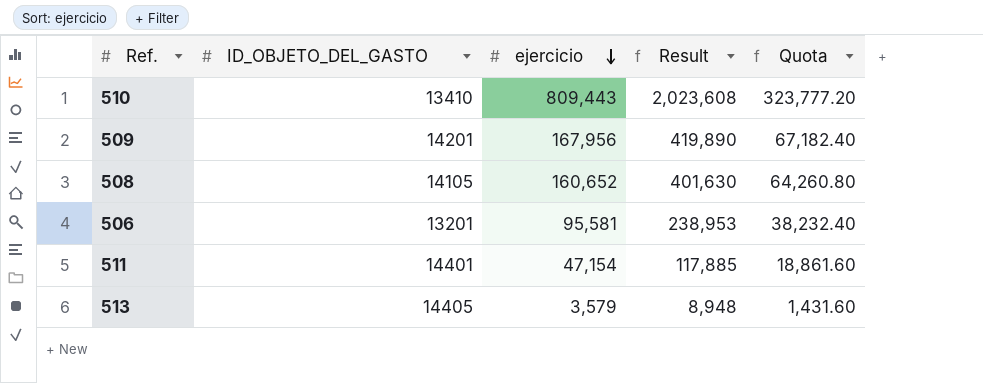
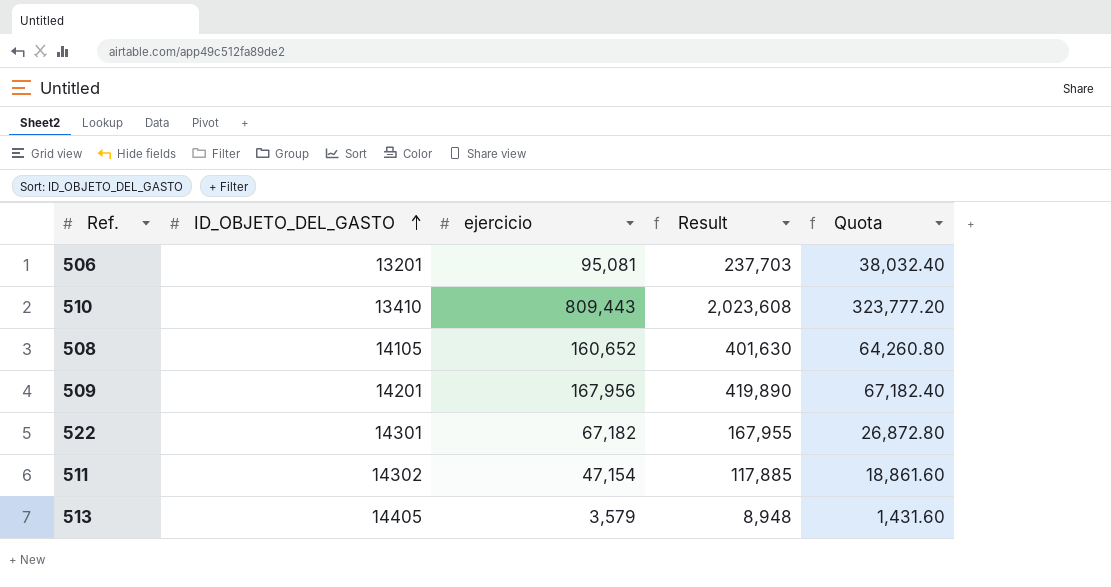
row order: ejercicio descending -> ID_OBJETO_DEL_GASTO ascending
506 | ejercicio: 95,581 -> 95,081
506 | Result: 238,953 -> 237,703
506 | Quota: 38,232.40 -> 38,032.40
row 522: none -> 14301 | 67,182 | 167,955 | 26,872.80
511 | ID_OBJETO_DEL_GASTO: 14401 -> 14302

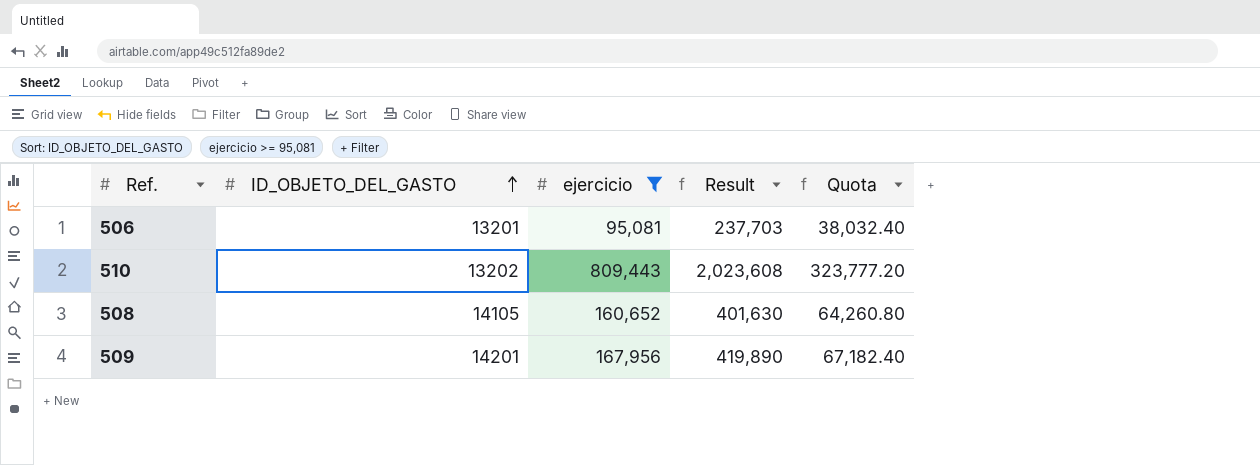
filter: none -> ejercicio >= 95,081
510 | ID_OBJETO_DEL_GASTO: 13410 -> 13202

